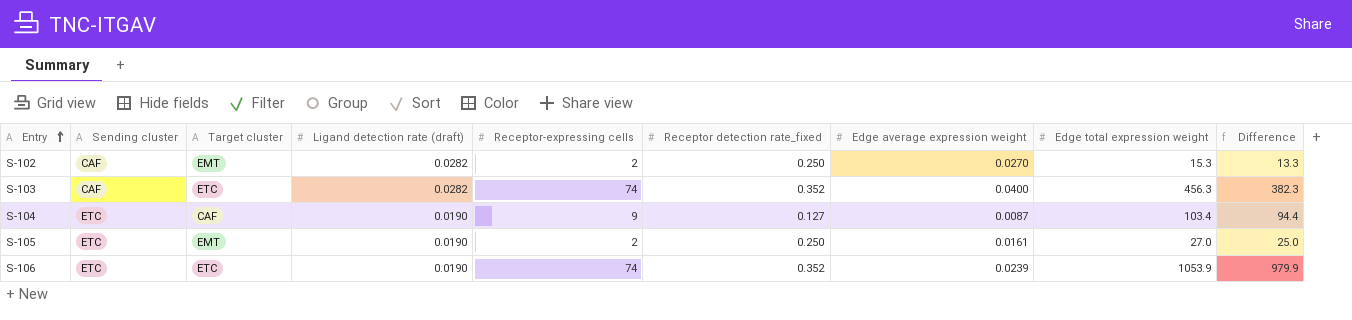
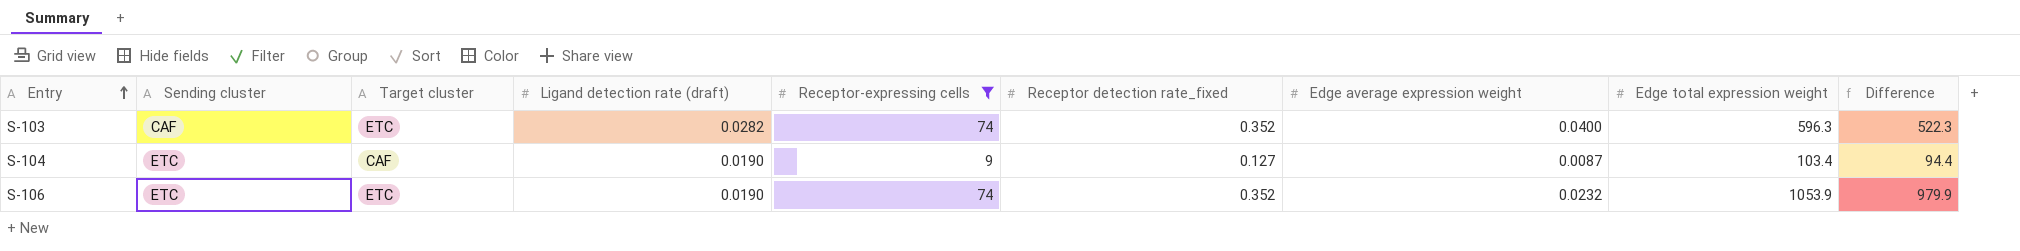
filter: none -> Receptor-expressing cells != 2
S-103 | Edge total expression weight: 456.3 -> 596.3
S-103 | Difference: 382.3 -> 522.3
S-106 | Edge average expression weight: 0.0239 -> 0.0232

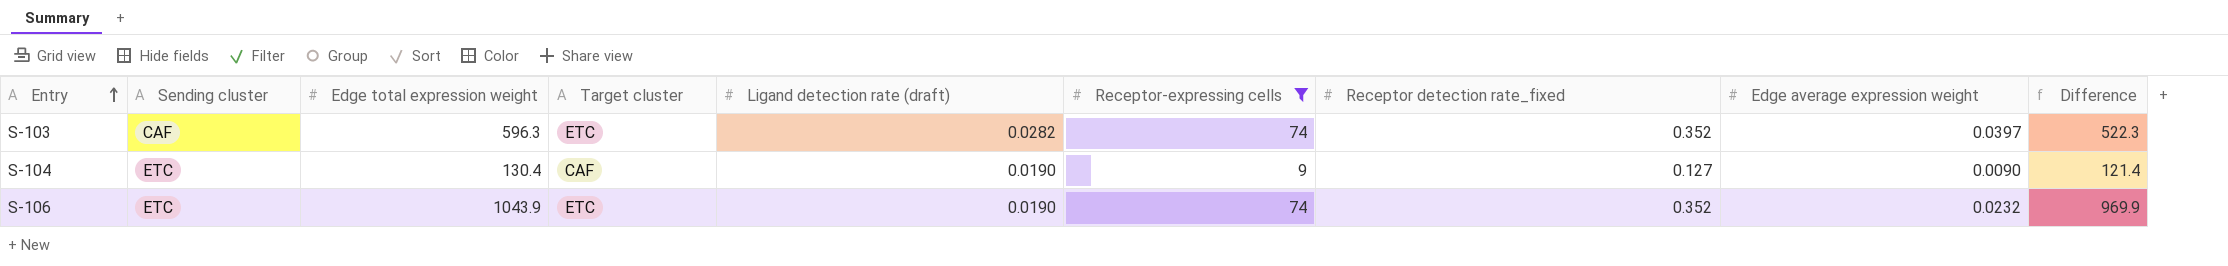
column Edge total expression weight | position: 8 -> 3
S-103 | Edge average expression weight: 0.0400 -> 0.0397
S-104 | Edge total expression weight: 103.4 -> 130.4
S-104 | Edge average expression weight: 0.0087 -> 0.0090
S-104 | Difference: 94.4 -> 121.4
S-106 | Edge total expression weight: 1053.9 -> 1043.9
S-106 | Difference: 979.9 -> 969.9

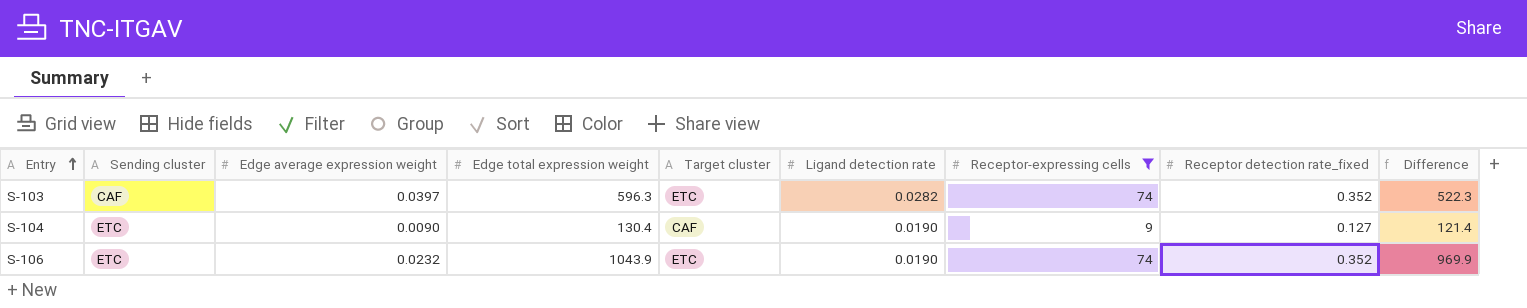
column Edge average expression weight | position: 8 -> 3
column name: Ligand detection rate (draft) -> Ligand detection rate

